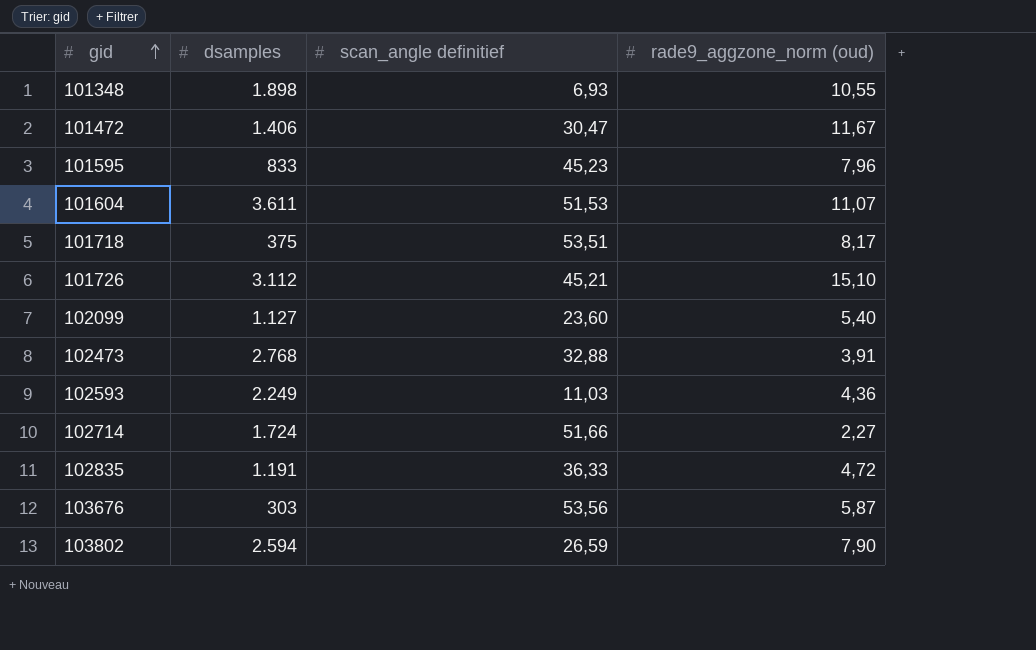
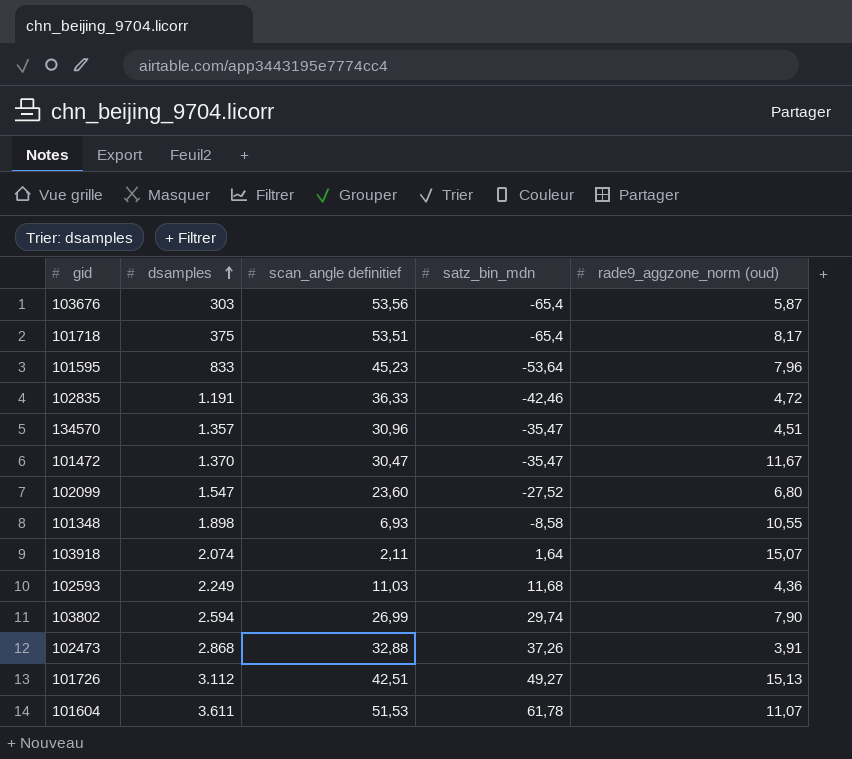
row order: gid ascending -> dsamples ascending
column satz_bin_mdn | position: none -> 4
row 102714: 1.724 | 51,66 | 2,27 -> none
row 134570: none -> 1.357 | 30,96 | -35,47 | 4,51
101472 | dsamples: 1.406 -> 1.370
102099 | dsamples: 1.127 -> 1.547
102099 | rade9_aggzone_norm (oud): 5,40 -> 6,80
row 103918: none -> 2.074 | 2,11 | 1,64 | 15,07
103802 | scan_angle definitief: 26,59 -> 26,99
102473 | dsamples: 2.768 -> 2.868
101726 | scan_angle definitief: 45,21 -> 42,51
101726 | rade9_aggzone_norm (oud): 15,10 -> 15,13

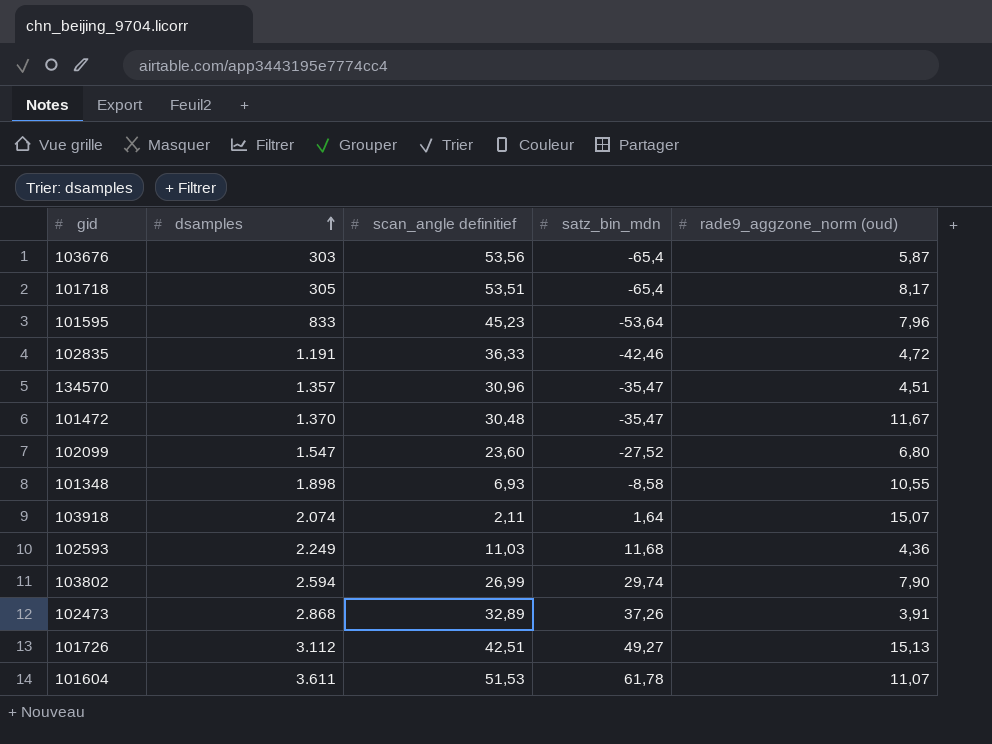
101718 | dsamples: 375 -> 305
101472 | scan_angle definitief: 30,47 -> 30,48
102473 | scan_angle definitief: 32,88 -> 32,89

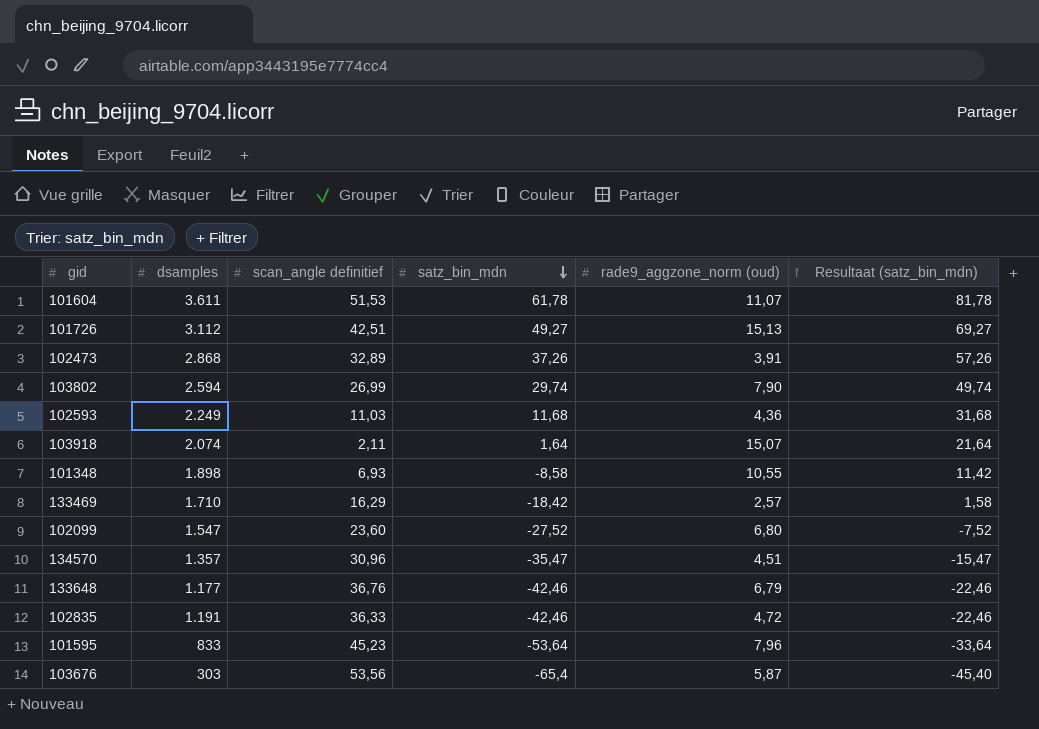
row order: dsamples ascending -> satz_bin_mdn descending
column Resultaat (satz_bin_mdn) | formula: none -> [satz_bin_mdn] + 20
row 101718: 305 | 53,51 | -65,4 | 8,17 -> none
row 101472: 1.370 | 30,48 | -35,47 | 11,67 -> none
row 133469: none -> 1.710 | 16,29 | -18,42 | 2,57 | 1,58
row 133648: none -> 1.177 | 36,76 | -42,46 | 6,79 | -22,46

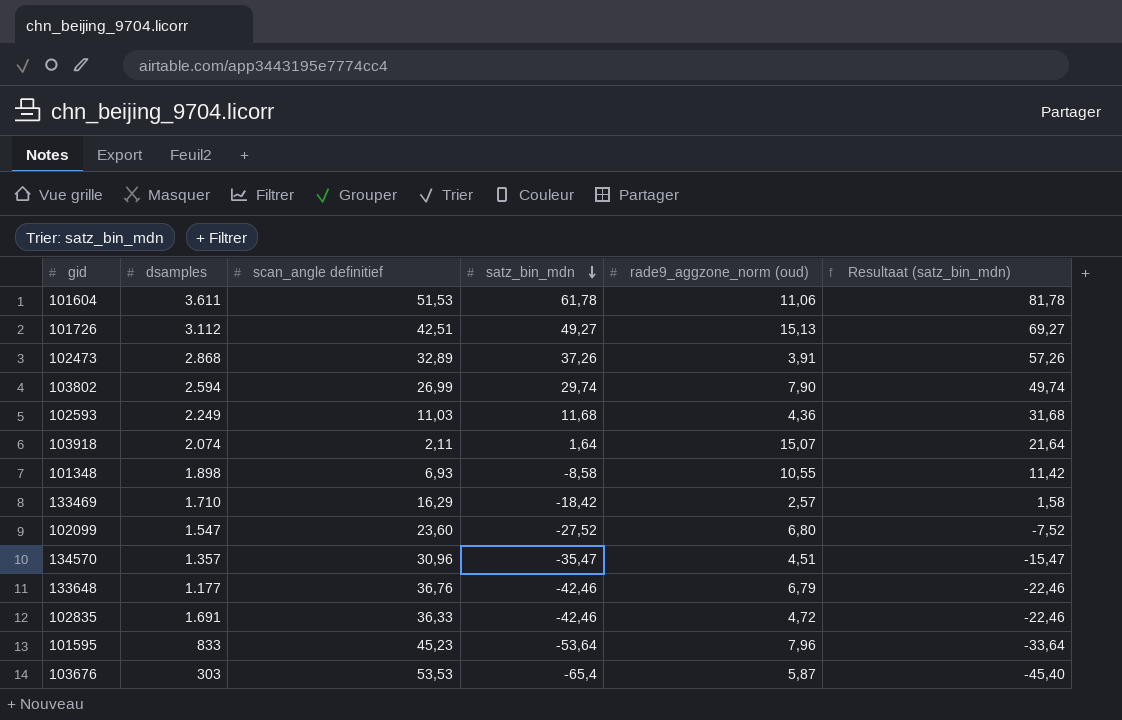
101604 | rade9_aggzone_norm (oud): 11,07 -> 11,06
102835 | dsamples: 1.191 -> 1.691
103676 | scan_angle definitief: 53,56 -> 53,53

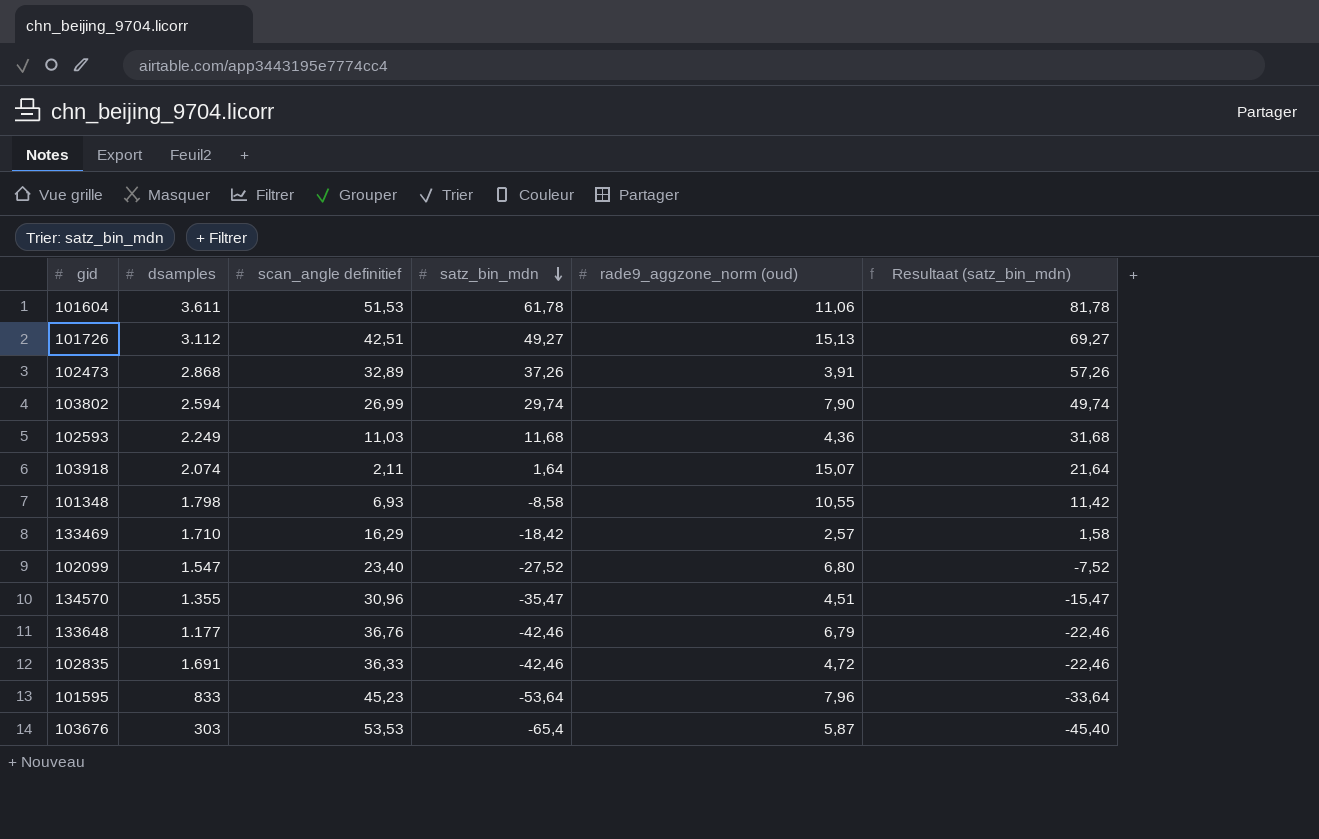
101348 | dsamples: 1.898 -> 1.798
102099 | scan_angle definitief: 23,60 -> 23,40
134570 | dsamples: 1.357 -> 1.355

